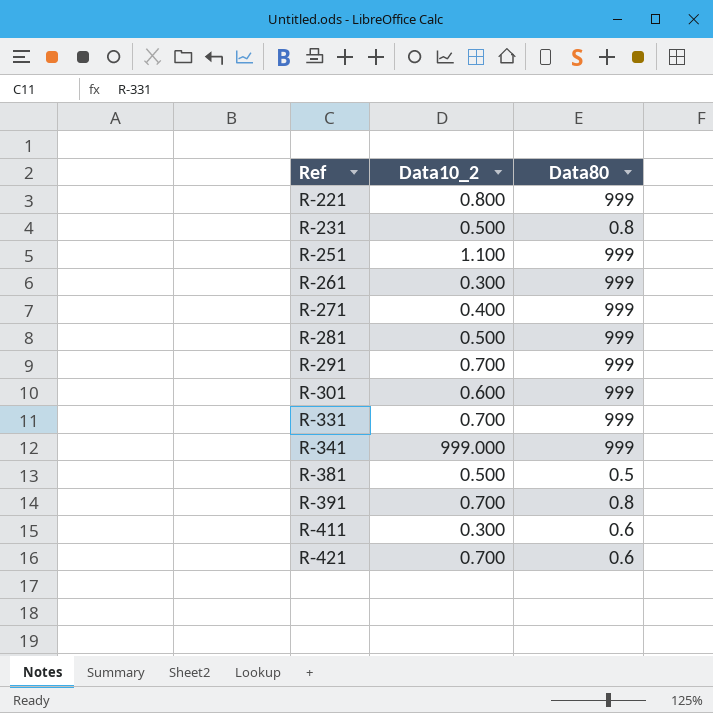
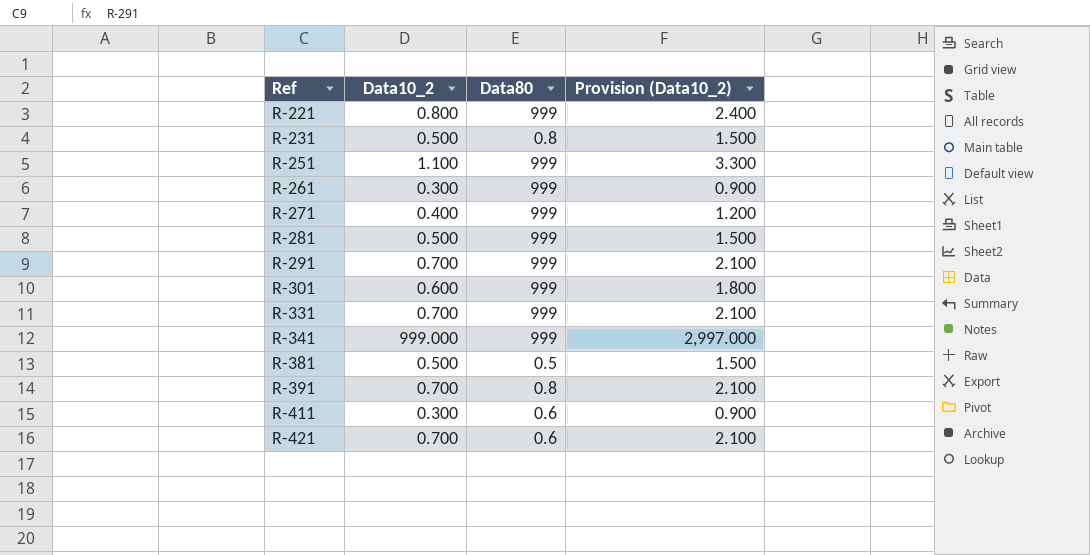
column Provision (Data10_2) | formula: none -> [Data10_2] * 3

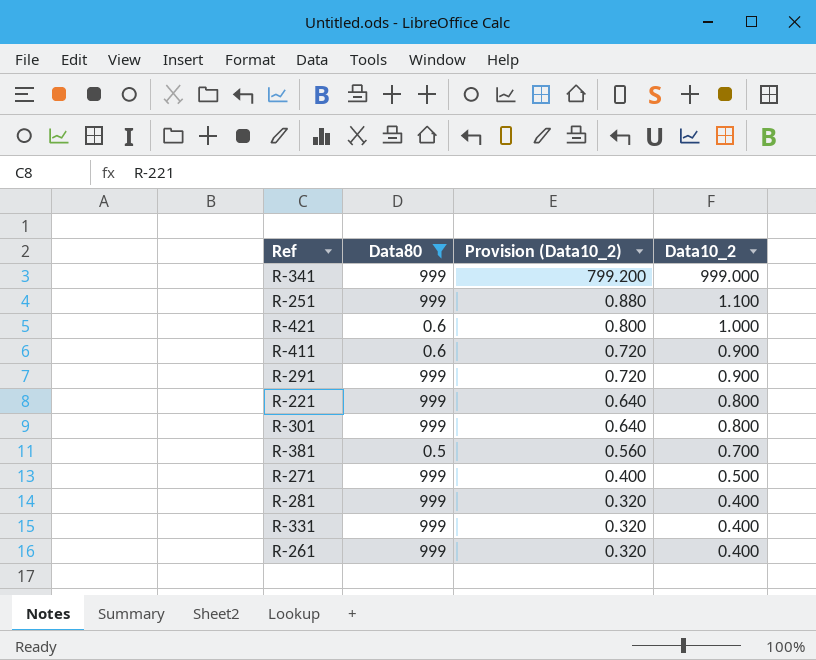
filter: none -> Data80 != 0.8
row order: Ref ascending -> Provision (Data10_2) descending
column Provision (Data10_2) | formula: [Data10_2] * 3 -> [Data10_2] * 0.8
column Data10_2 | position: 2 -> 4
R-421 | Data10_2: 0.700 -> 1.000
R-411 | Data10_2: 0.300 -> 0.900
R-291 | Data10_2: 0.700 -> 0.900
R-301 | Data10_2: 0.600 -> 0.800
R-381 | Data10_2: 0.500 -> 0.700
R-271 | Data10_2: 0.400 -> 0.500
R-281 | Data10_2: 0.500 -> 0.400
R-331 | Data10_2: 0.700 -> 0.400
R-261 | Data10_2: 0.300 -> 0.400

